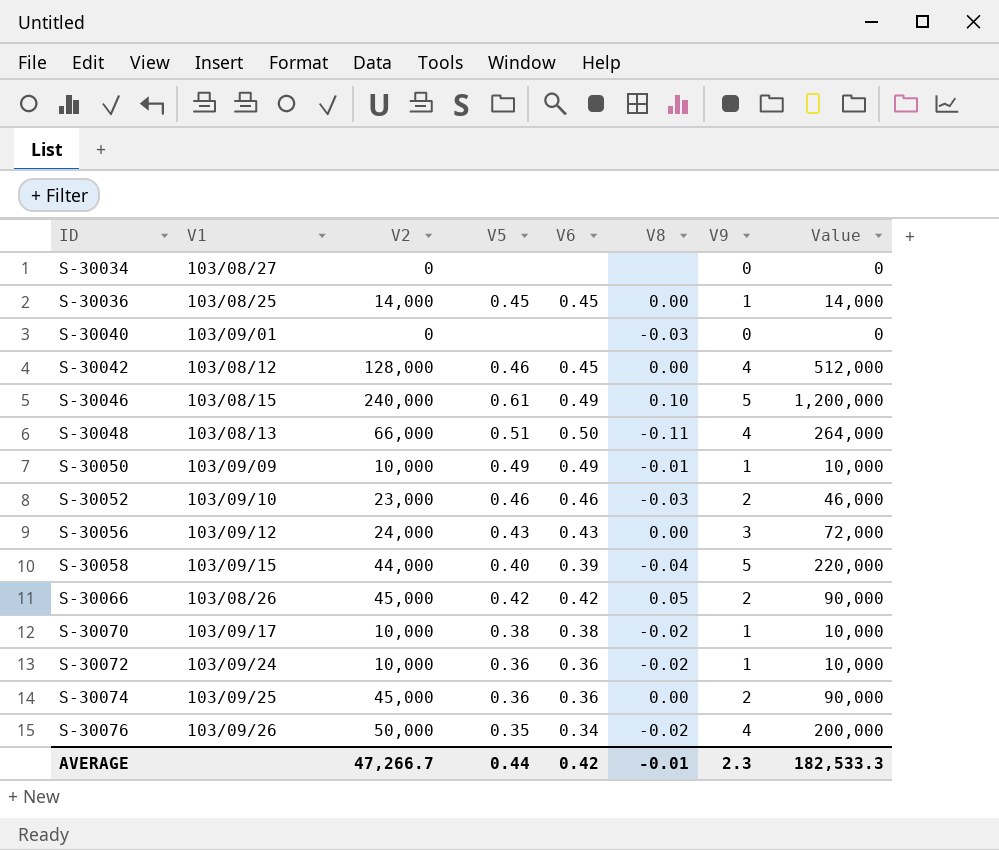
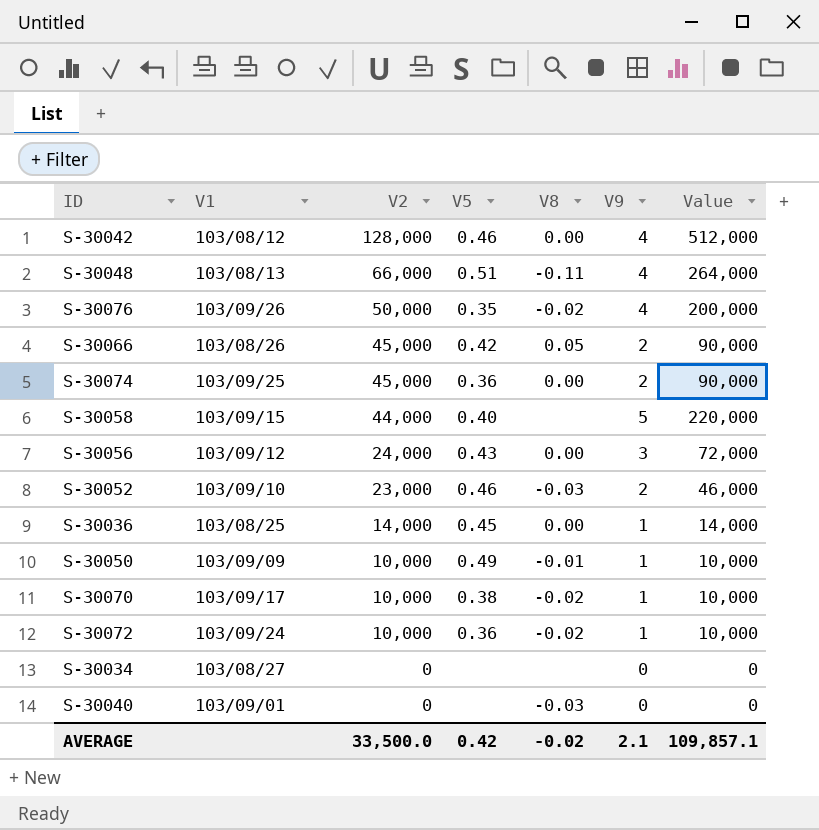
row order: ID ascending -> V2 descending
column V6 | position: 5 -> none
row S-30046: 103/08/15 | 240,000 | 0.61 | 0.49 | 0.10 | 5 | 1,200,000 -> none
S-30058 | V8: -0.04 -> none
AVERAGE | V2: 47,266.7 -> 33,500.0
AVERAGE | V5: 0.44 -> 0.42
AVERAGE | V8: -0.01 -> -0.02
AVERAGE | V9: 2.3 -> 2.1
AVERAGE | Value: 182,533.3 -> 109,857.1

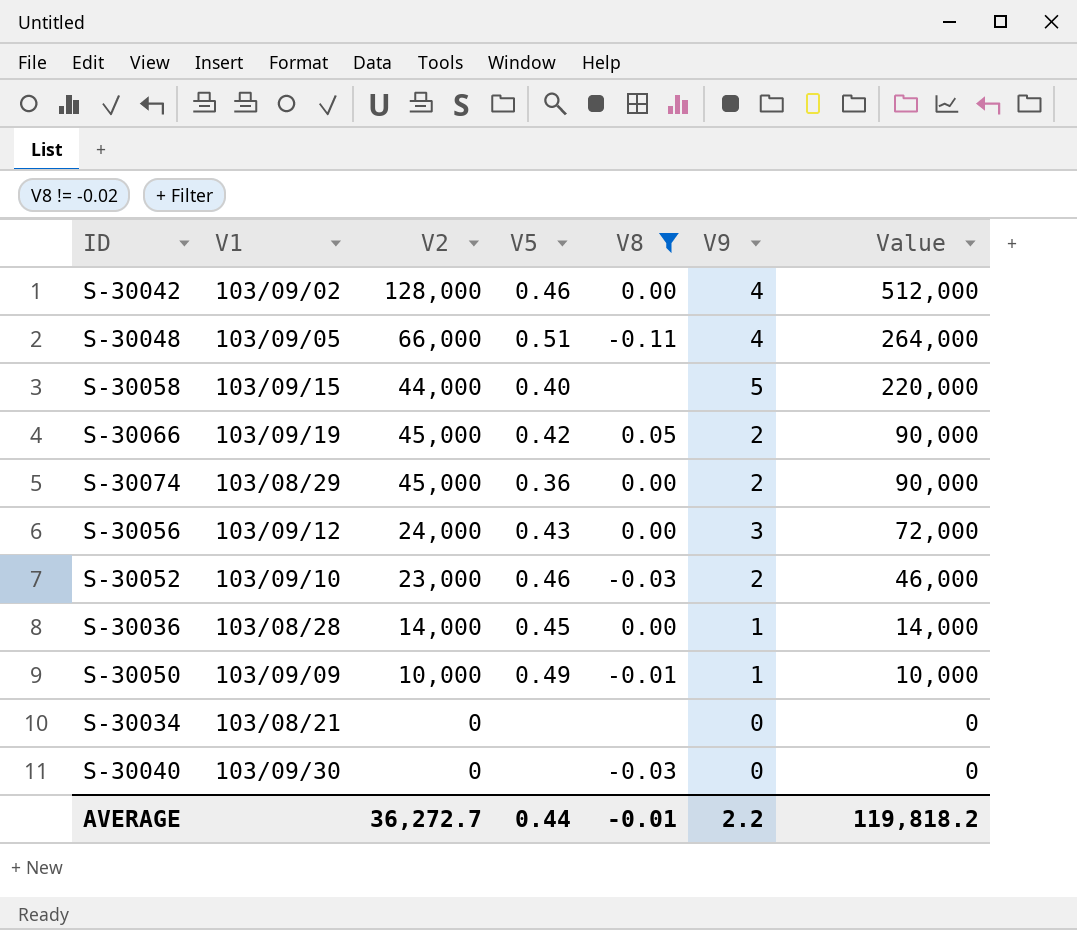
filter: none -> V8 != -0.02
row order: V2 descending -> Value descending
S-30042 | V1: 103/08/12 -> 103/09/02
S-30048 | V1: 103/08/13 -> 103/09/05
S-30066 | V1: 103/08/26 -> 103/09/19
S-30074 | V1: 103/09/25 -> 103/08/29
S-30036 | V1: 103/08/25 -> 103/08/28
S-30034 | V1: 103/08/27 -> 103/08/21
S-30040 | V1: 103/09/01 -> 103/09/30
AVERAGE | V2: 33,500.0 -> 36,272.7
AVERAGE | V5: 0.42 -> 0.44
AVERAGE | V8: -0.02 -> -0.01
AVERAGE | V9: 2.1 -> 2.2
AVERAGE | Value: 109,857.1 -> 119,818.2

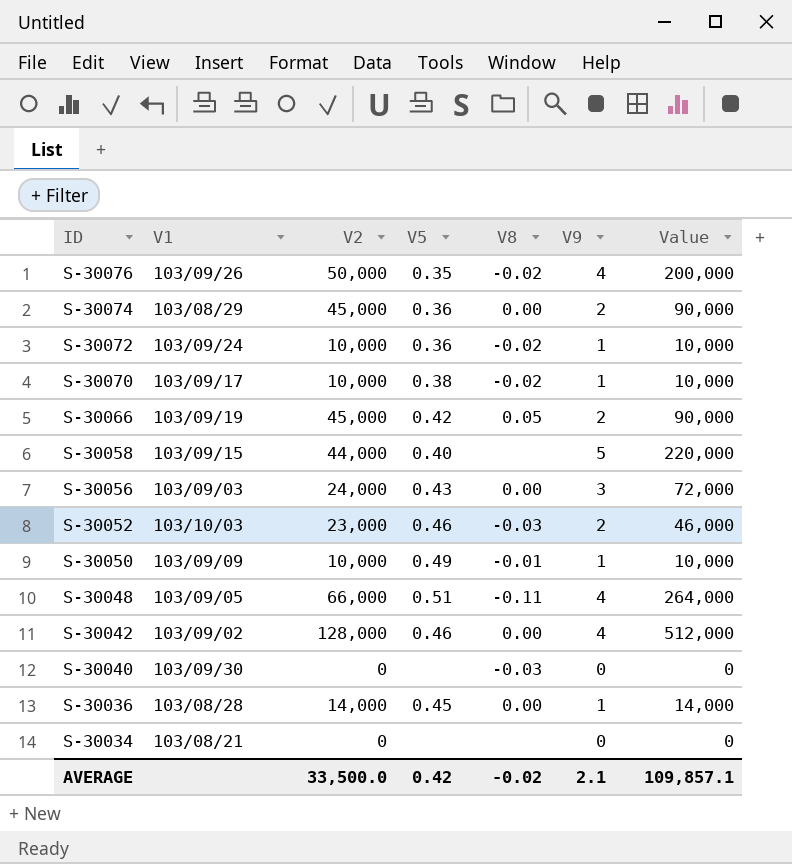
filter: V8 != -0.02 -> none
row order: Value descending -> ID descending
S-30056 | V1: 103/09/12 -> 103/09/03
S-30052 | V1: 103/09/10 -> 103/10/03
AVERAGE | V2: 36,272.7 -> 33,500.0
AVERAGE | V5: 0.44 -> 0.42
AVERAGE | V8: -0.01 -> -0.02
AVERAGE | V9: 2.2 -> 2.1
AVERAGE | Value: 119,818.2 -> 109,857.1

